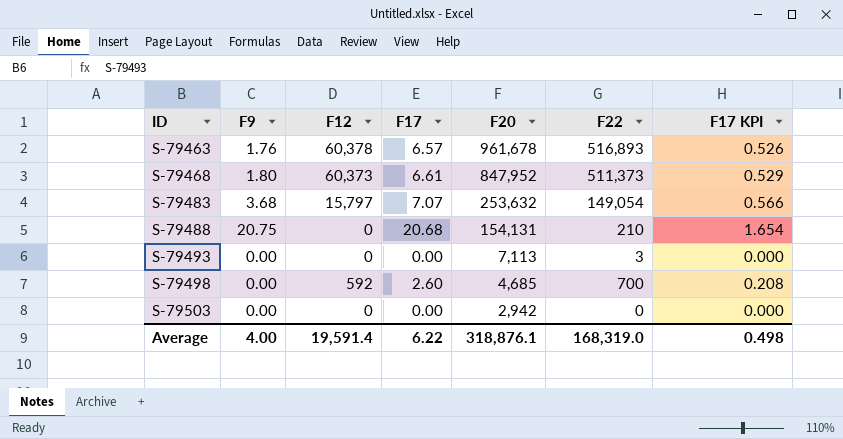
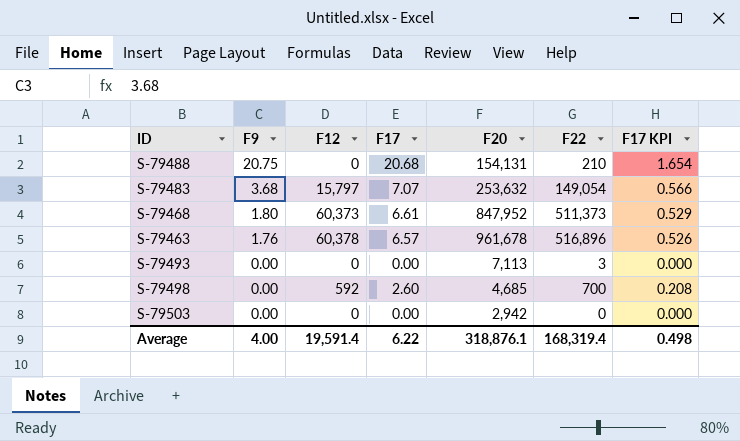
row order: ID ascending -> F9 descending
S-79463 | F22: 516,893 -> 516,896
Average | F22: 168,319.0 -> 168,319.4

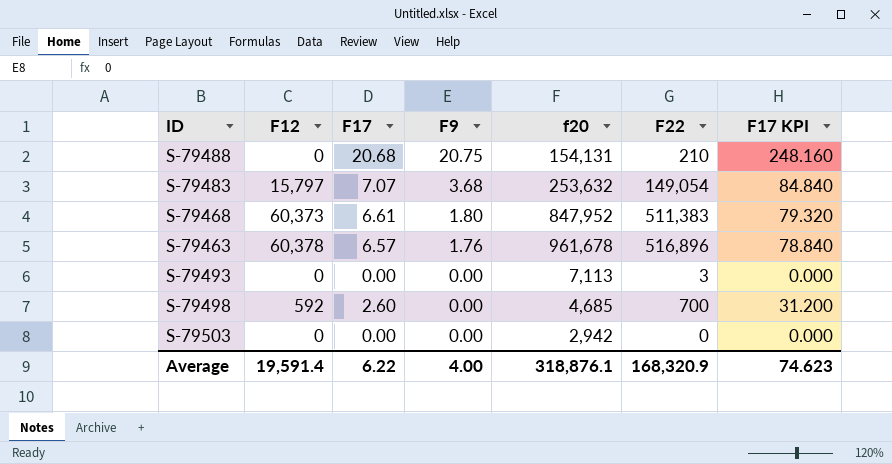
column F9 | position: 2 -> 4
column name: F20 -> f20
column F17 KPI | formula: [F17] * 0.08 -> [F17] * 12
S-79468 | F22: 511,373 -> 511,383
Average | F22: 168,319.4 -> 168,320.9
Average | F17 KPI: 0.498 -> 74.623

